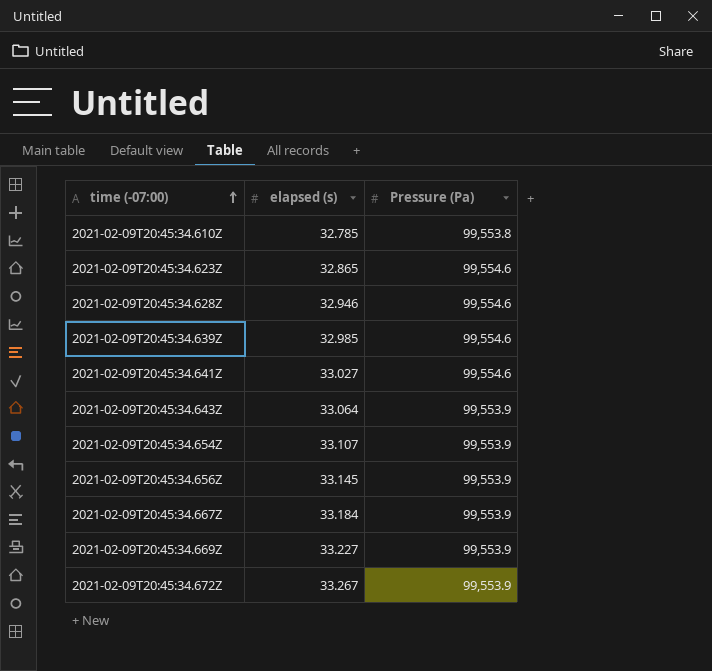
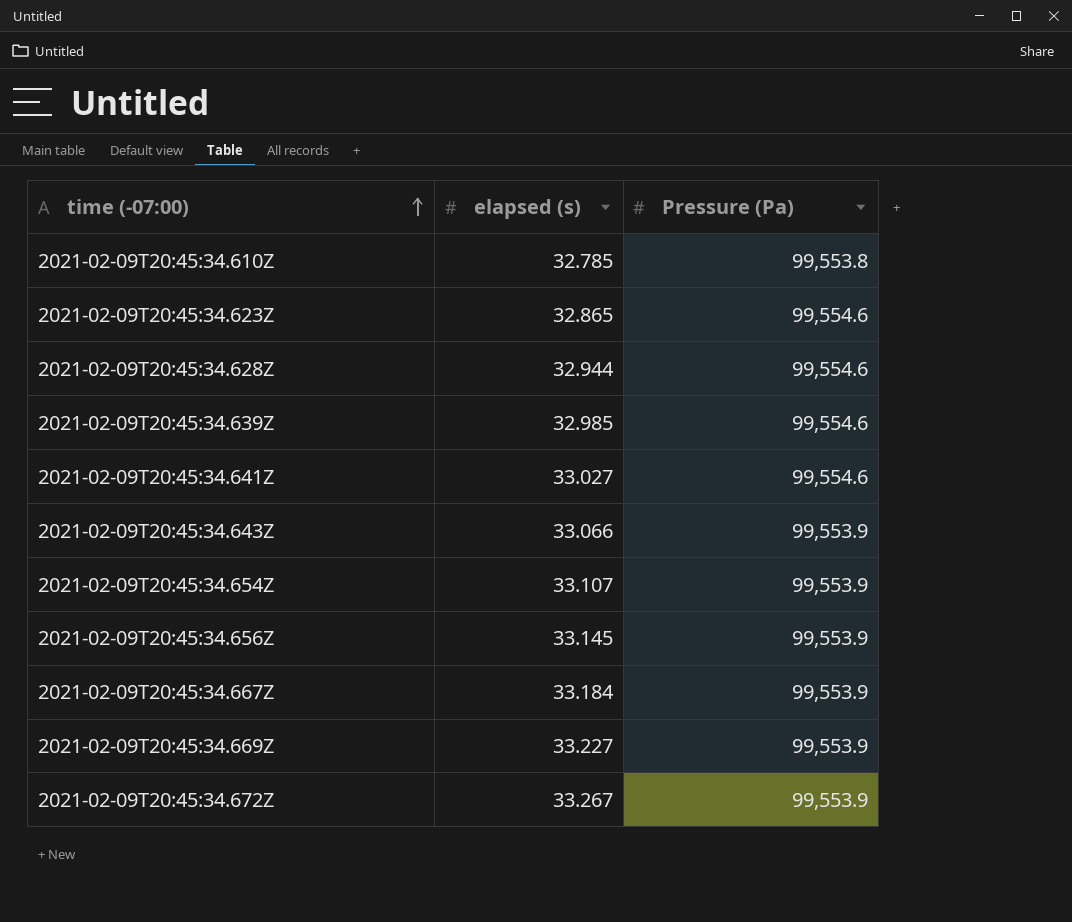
2021-02-09T20:45:34.628Z | elapsed (s): 32.946 -> 32.944
2021-02-09T20:45:34.643Z | elapsed (s): 33.064 -> 33.066

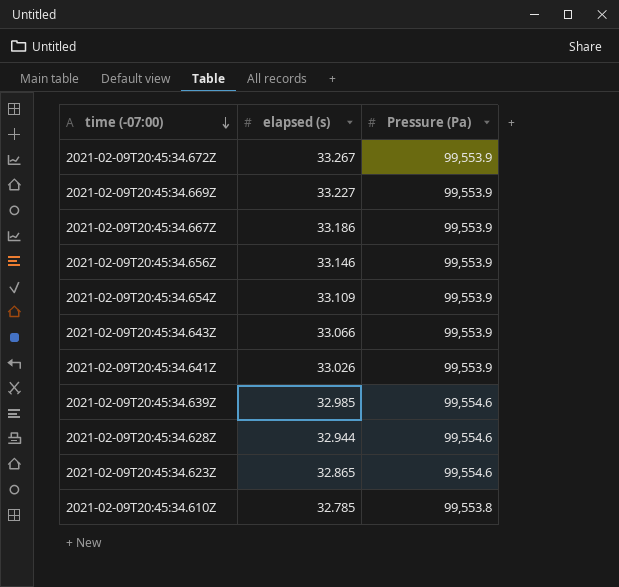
row order: time (-07:00) ascending -> time (-07:00) descending
2021-02-09T20:45:34.667Z | elapsed (s): 33.184 -> 33.186
2021-02-09T20:45:34.656Z | elapsed (s): 33.145 -> 33.146
2021-02-09T20:45:34.654Z | elapsed (s): 33.107 -> 33.109
2021-02-09T20:45:34.641Z | elapsed (s): 33.027 -> 33.026
2021-02-09T20:45:34.641Z | Pressure (Pa): 99,554.6 -> 99,553.9

